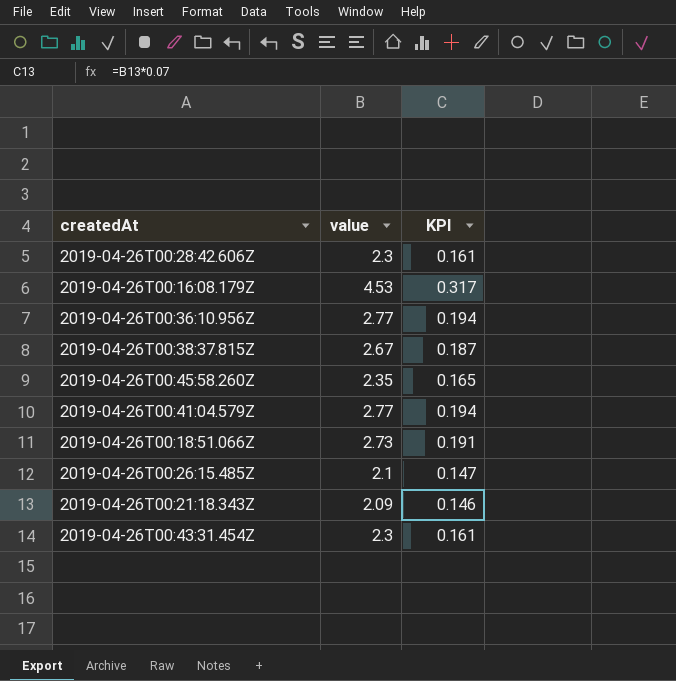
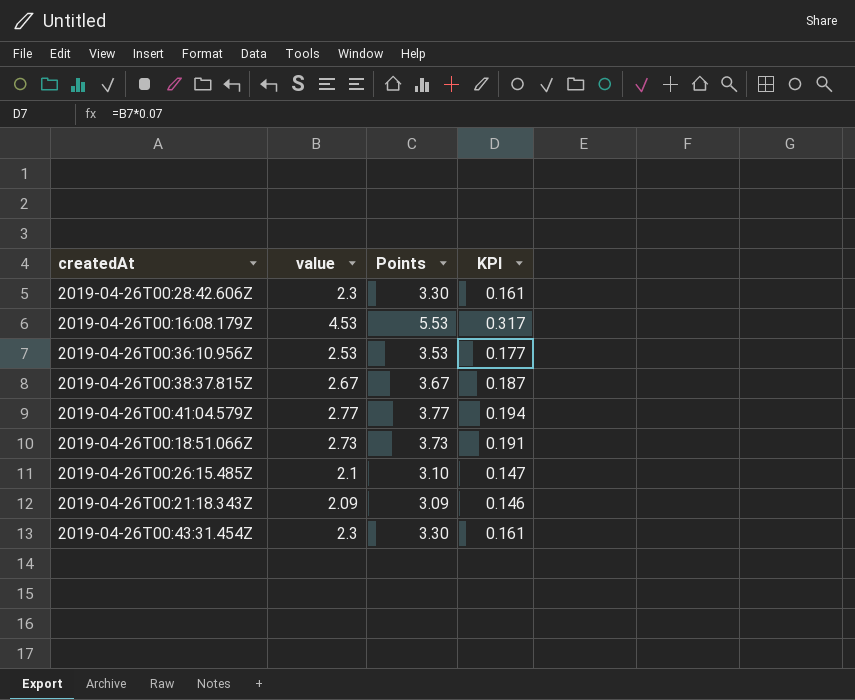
column Points | formula: none -> [value] + 1
row 2019-04-26T00:45:58.260Z: 2.35 | 0.165 -> none
2019-04-26T00:36:10.956Z | value: 2.77 -> 2.53
2019-04-26T00:36:10.956Z | KPI: 0.194 -> 0.177

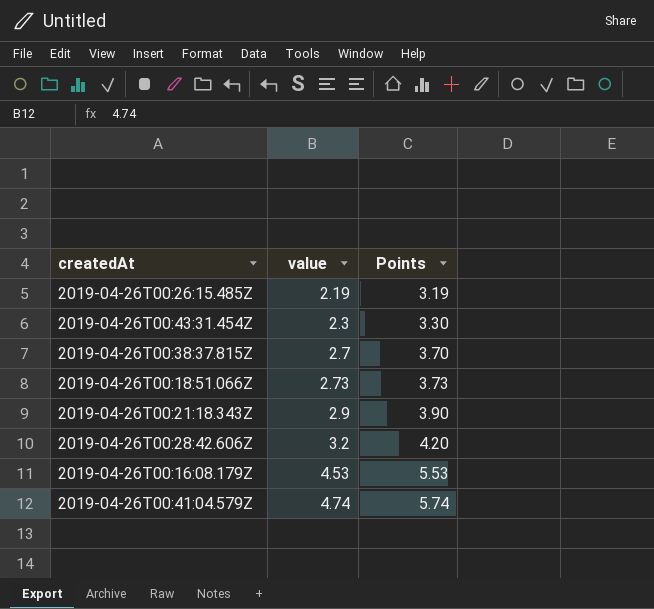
row order: none -> value ascending
column KPI | formula: [value] * 0.07 -> none
row 2019-04-26T00:36:10.956Z: 2.53 | 3.53 | 0.177 -> none
2019-04-26T00:26:15.485Z | value: 2.1 -> 2.19
2019-04-26T00:26:15.485Z | Points: 3.10 -> 3.19
2019-04-26T00:38:37.815Z | value: 2.67 -> 2.7
2019-04-26T00:38:37.815Z | Points: 3.67 -> 3.70
2019-04-26T00:21:18.343Z | value: 2.09 -> 2.9
2019-04-26T00:21:18.343Z | Points: 3.09 -> 3.90
2019-04-26T00:28:42.606Z | value: 2.3 -> 3.2
2019-04-26T00:28:42.606Z | Points: 3.30 -> 4.20
2019-04-26T00:41:04.579Z | value: 2.77 -> 4.74
2019-04-26T00:41:04.579Z | Points: 3.77 -> 5.74

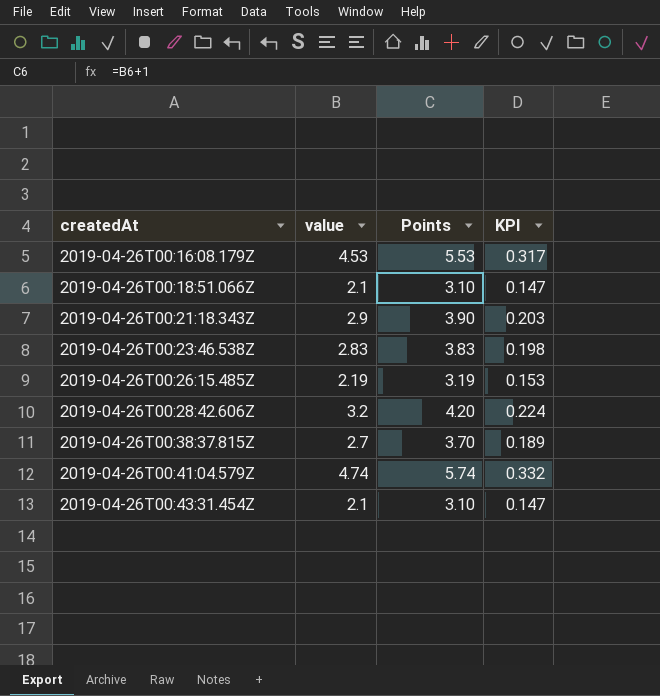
row order: value ascending -> createdAt ascending
column KPI | formula: none -> [value] * 0.07
2019-04-26T00:18:51.066Z | value: 2.73 -> 2.1
2019-04-26T00:18:51.066Z | Points: 3.73 -> 3.10
row 2019-04-26T00:23:46.538Z: none -> 2.83 | 3.83 | 0.198
2019-04-26T00:43:31.454Z | value: 2.3 -> 2.1
2019-04-26T00:43:31.454Z | Points: 3.30 -> 3.10

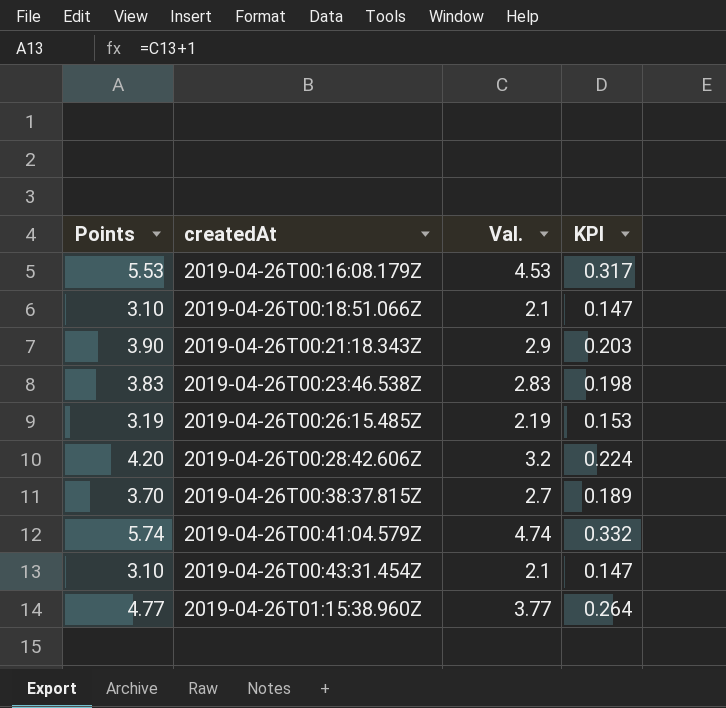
column Points | position: 3 -> 1
column name: value -> Val.
row 2019-04-26T01:15:38.960Z: none -> 4.77 | 3.77 | 0.264

